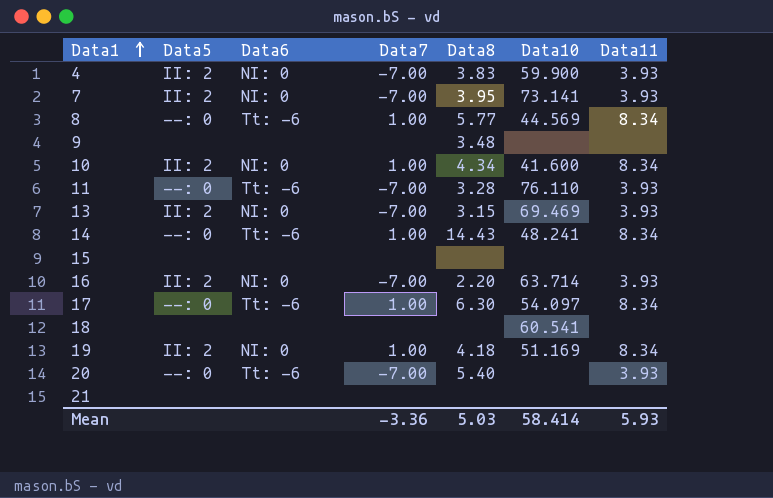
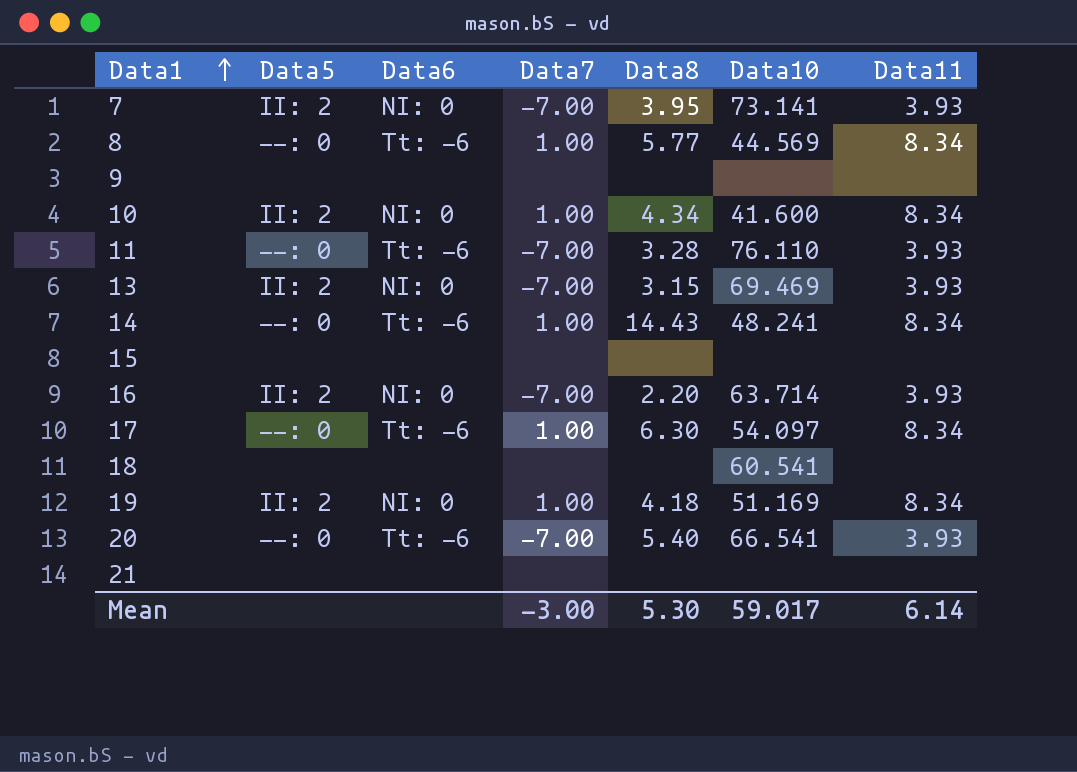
row 4: II: 2 | NI: 0 | -7.00 | 3.83 | 59.900 | 3.93 -> none
9 | Data8: 3.48 -> none
20 | Data10: none -> 66.541
Mean | Data7: -3.36 -> -3.00
Mean | Data8: 5.03 -> 5.30
Mean | Data10: 58.414 -> 59.017
Mean | Data11: 5.93 -> 6.14

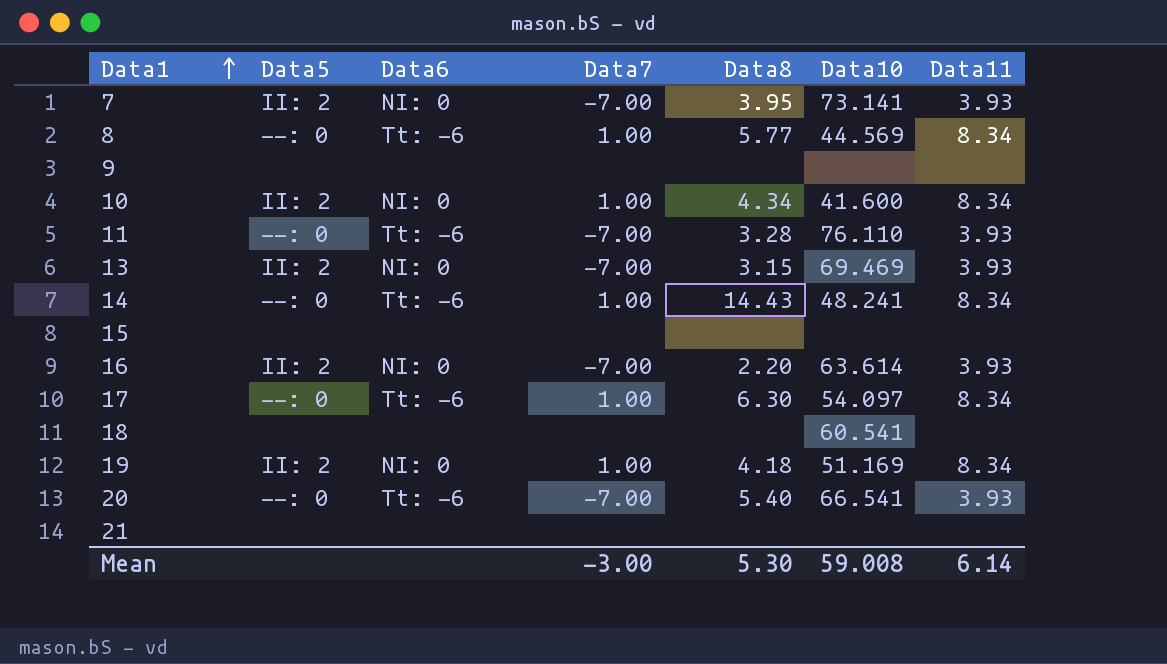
16 | Data10: 63.714 -> 63.614
Mean | Data10: 59.017 -> 59.008

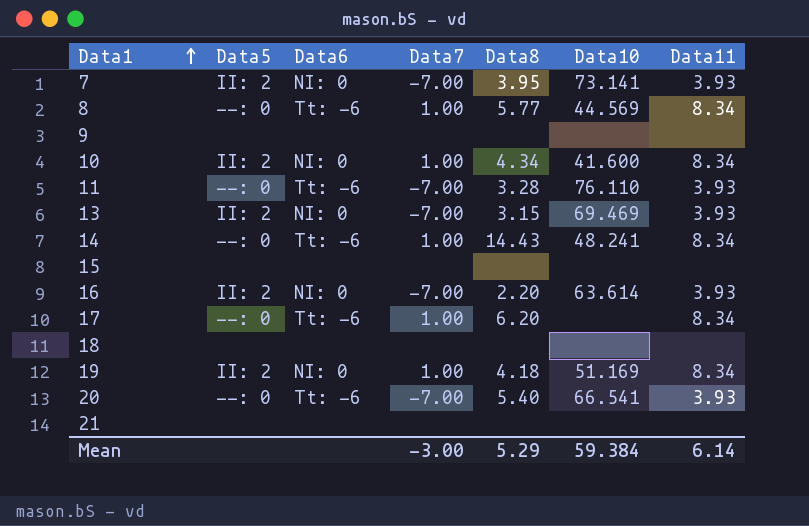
17 | Data8: 6.30 -> 6.20
17 | Data10: 54.097 -> none
18 | Data10: 60.541 -> none
Mean | Data8: 5.30 -> 5.29
Mean | Data10: 59.008 -> 59.384

